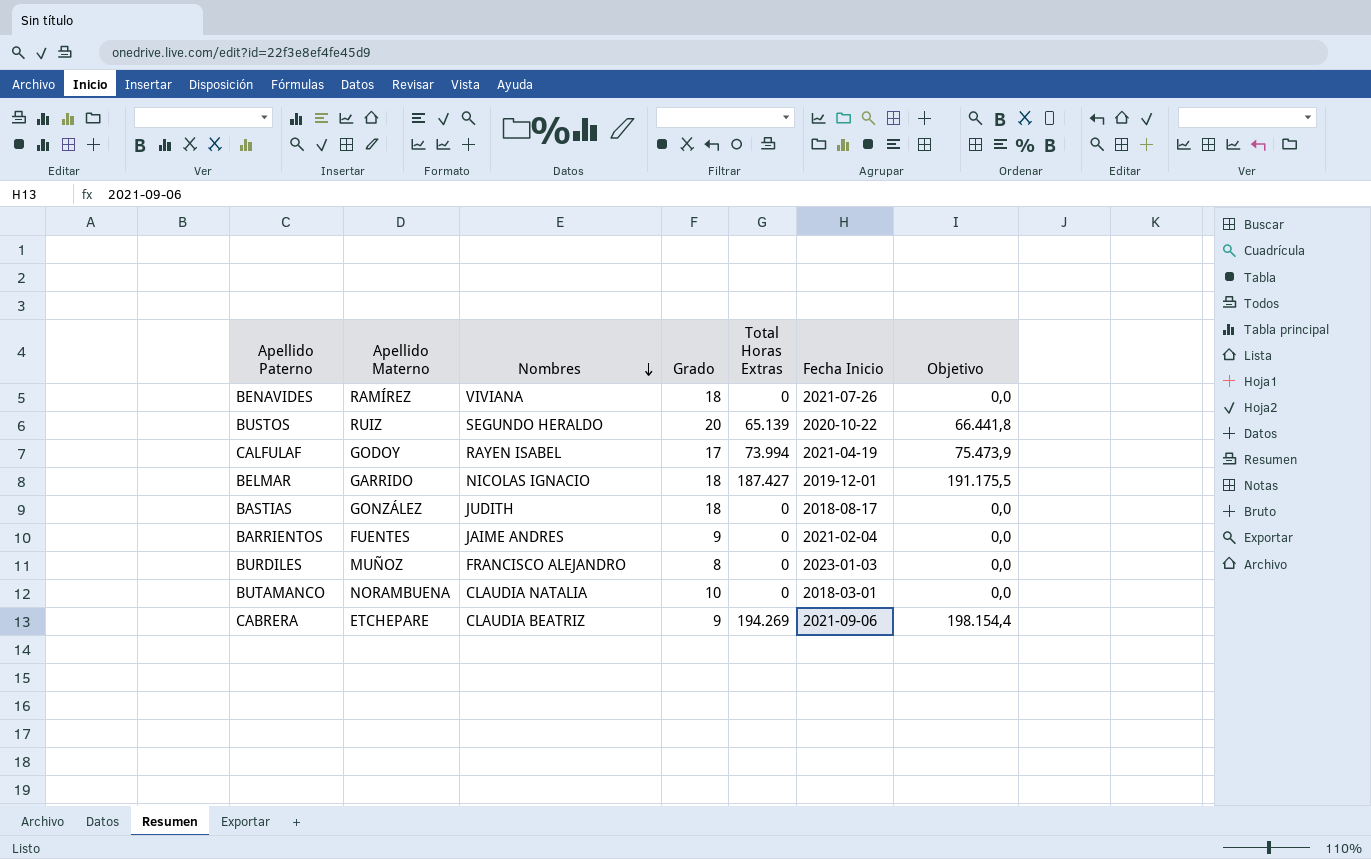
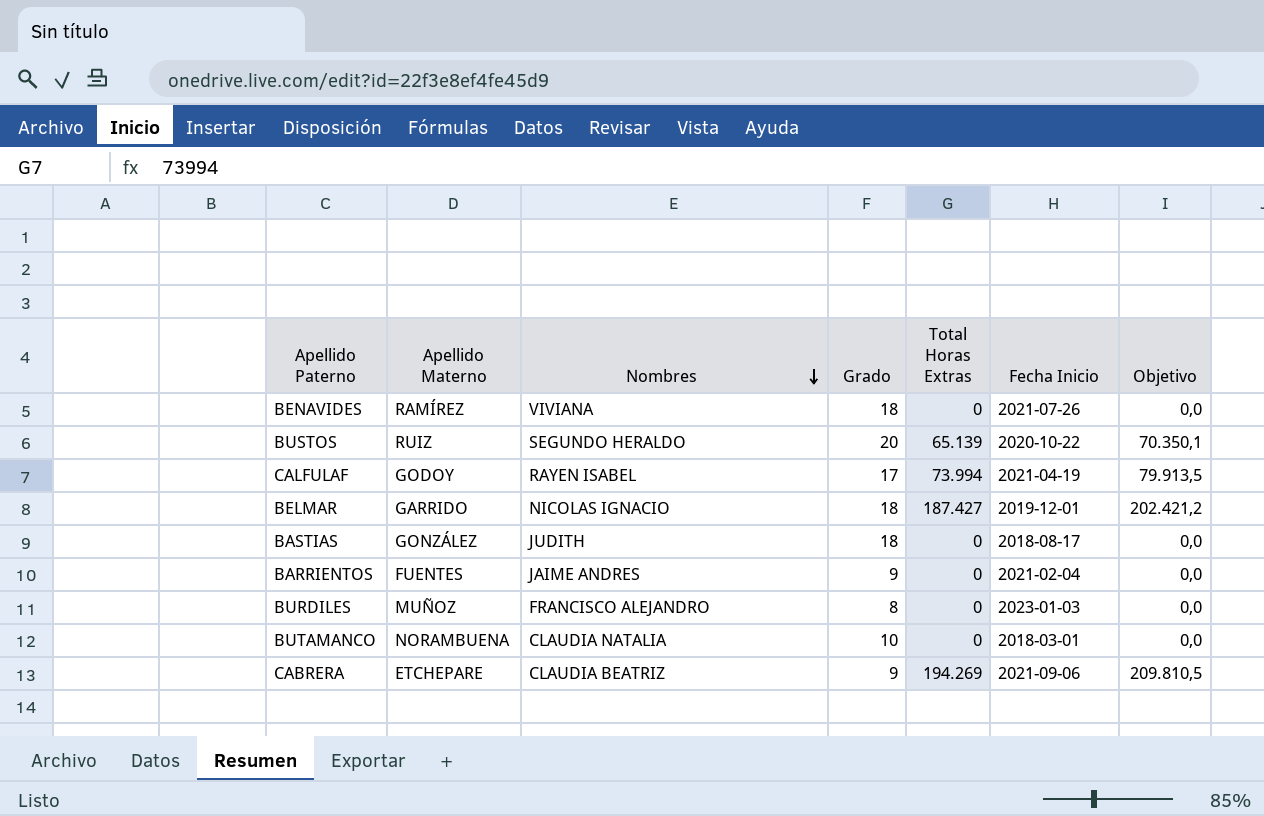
column Objetivo | formula: [Total Horas Extras] * 1,02 -> [Total Horas Extras] * 1,08

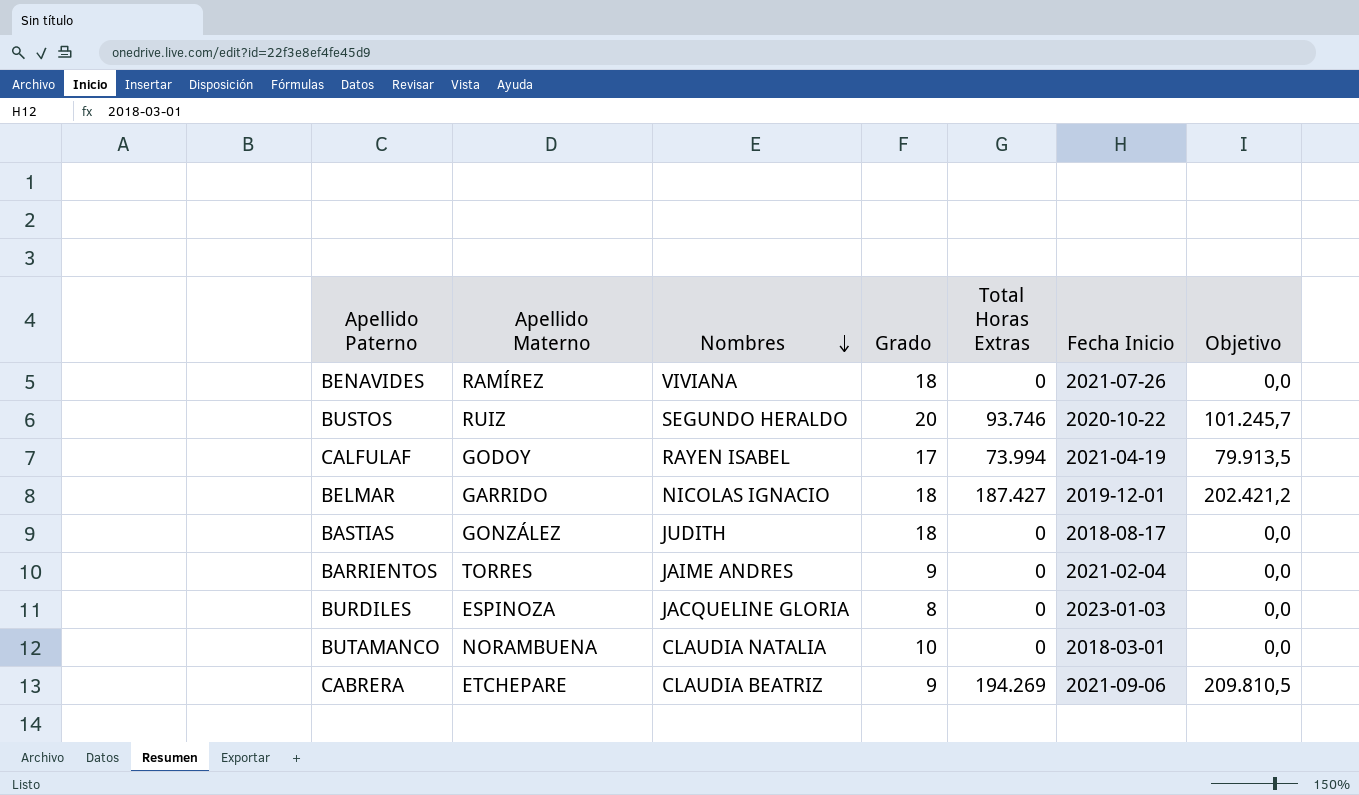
BUSTOS | Total Horas Extras: 65.139 -> 93.746
BUSTOS | Objetivo: 70.350,1 -> 101.245,7
BARRIENTOS | Apellido Materno: FUENTES -> TORRES
BURDILES | Apellido Materno: MUÑOZ -> ESPINOZA
BURDILES | Nombres: FRANCISCO ALEJANDRO -> JACQUELINE GLORIA

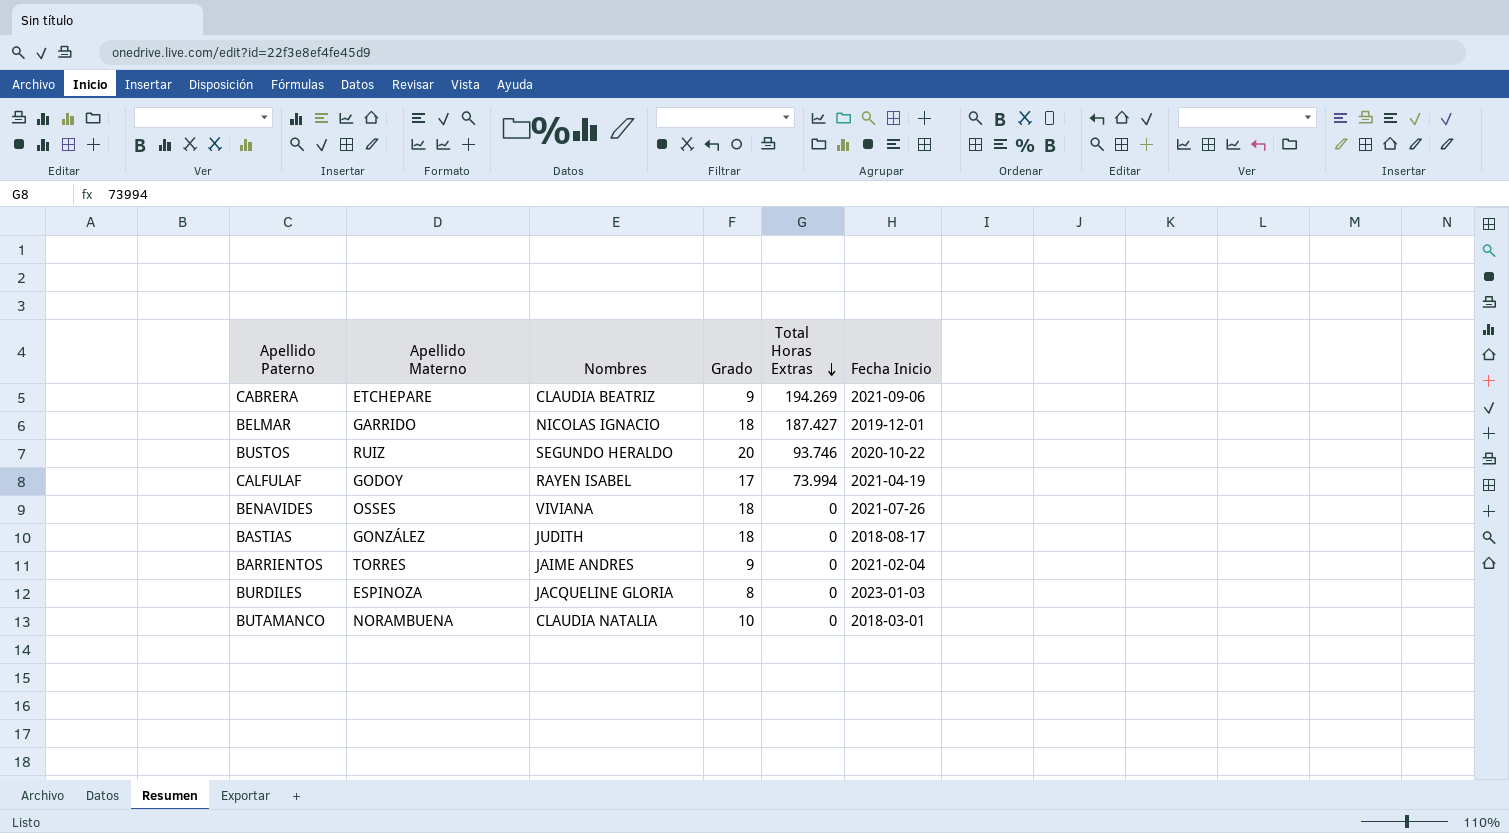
row order: Nombres descending -> Total Horas Extras descending
column Objetivo | formula: [Total Horas Extras] * 1,08 -> none
BENAVIDES | Apellido Materno: RAMÍREZ -> OSSES

